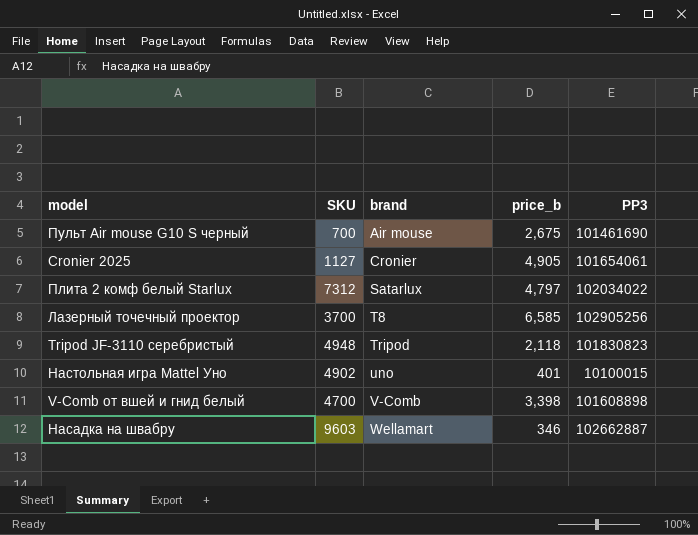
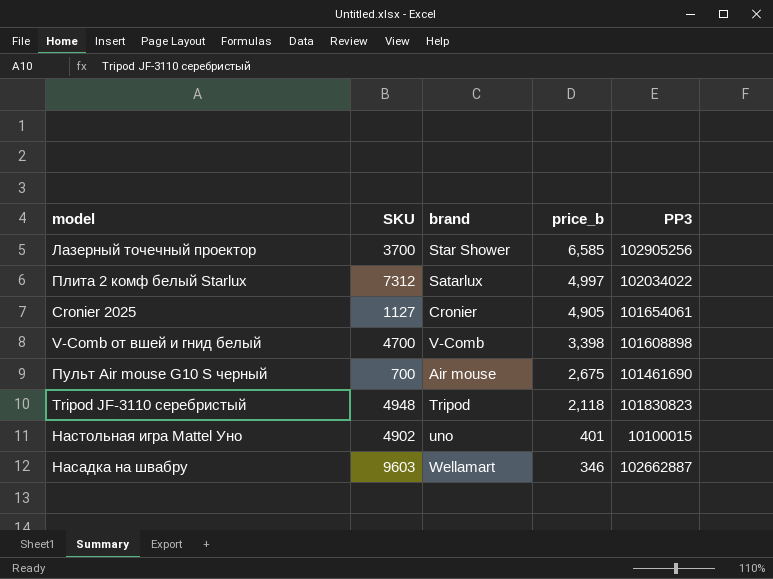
row order: brand ascending -> price_b descending
Лазерный точечный проектор | brand: T8 -> Star Shower
Плита 2 комф белый Starlux | price_b: 4,797 -> 4,997

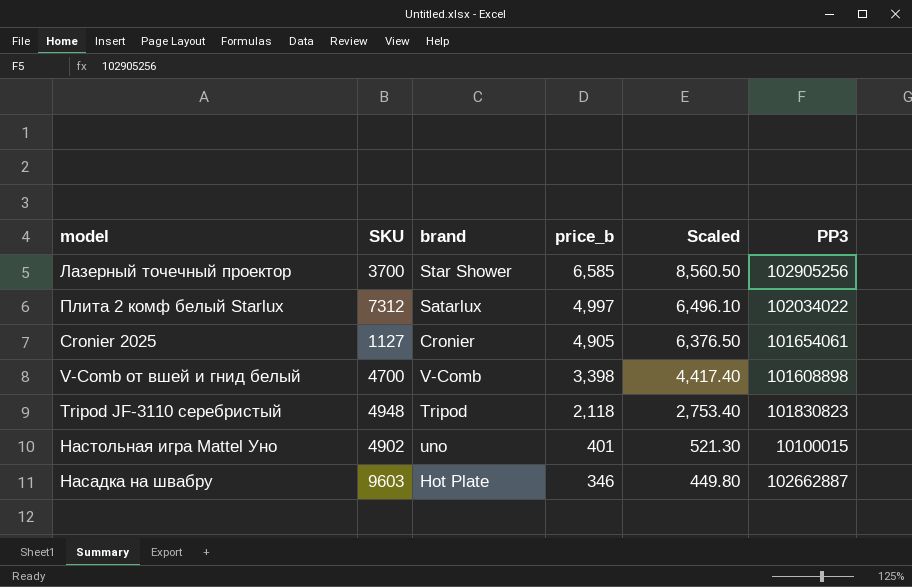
column Scaled | formula: none -> [price_b] * 1.3
row Пульт Air mouse G10 S черный: 700 | Air mouse | 2,675 | 101461690 -> none
Насадка на швабру | brand: Wellamart -> Hot Plate

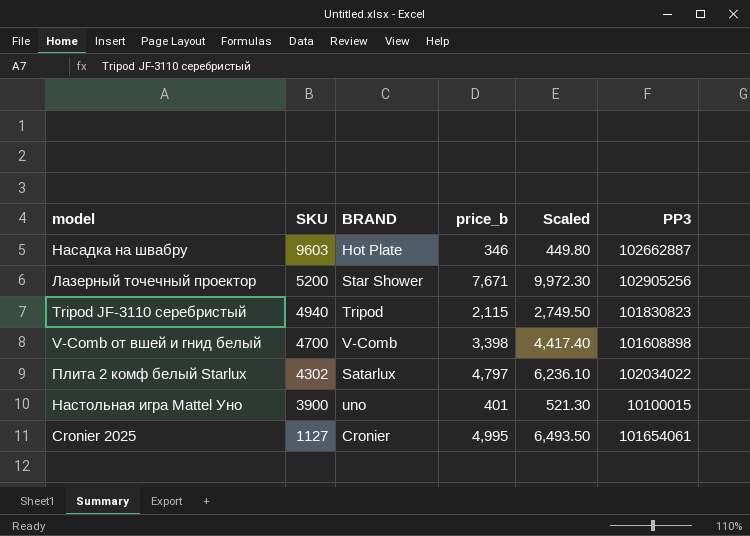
row order: price_b descending -> SKU descending
column name: brand -> BRAND
Лазерный точечный проектор | SKU: 3700 -> 5200
Лазерный точечный проектор | price_b: 6,585 -> 7,671
Лазерный точечный проектор | Scaled: 8,560.50 -> 9,972.30
Tripod JF-3110 серебристый | SKU: 4948 -> 4940
Tripod JF-3110 серебристый | price_b: 2,118 -> 2,115
Tripod JF-3110 серебристый | Scaled: 2,753.40 -> 2,749.50
Плита 2 комф белый Starlux | SKU: 7312 -> 4302
Плита 2 комф белый Starlux | price_b: 4,997 -> 4,797
Плита 2 комф белый Starlux | Scaled: 6,496.10 -> 6,236.10
Настольная игра Mattel Уно | SKU: 4902 -> 3900
Cronier 2025 | price_b: 4,905 -> 4,995
Cronier 2025 | Scaled: 6,376.50 -> 6,493.50

